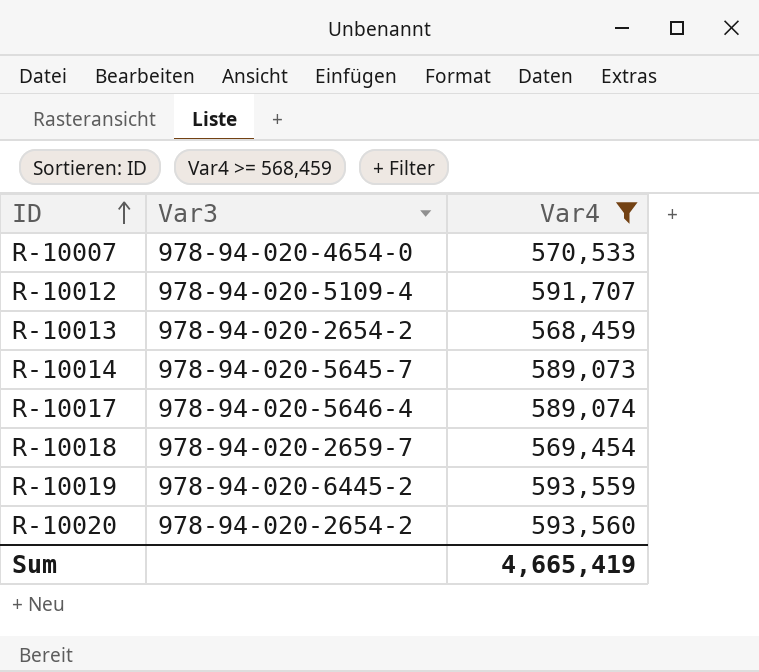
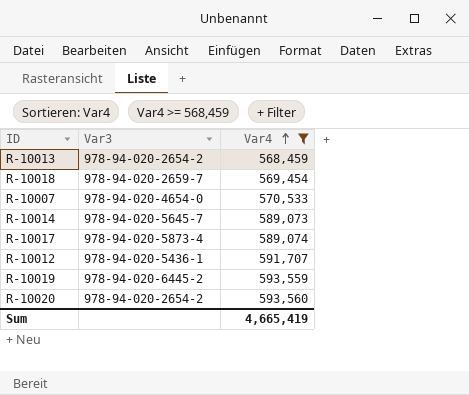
row order: ID ascending -> Var4 ascending
R-10017 | Var3: 978-94-020-5646-4 -> 978-94-020-5873-4
R-10012 | Var3: 978-94-020-5109-4 -> 978-94-020-5436-1

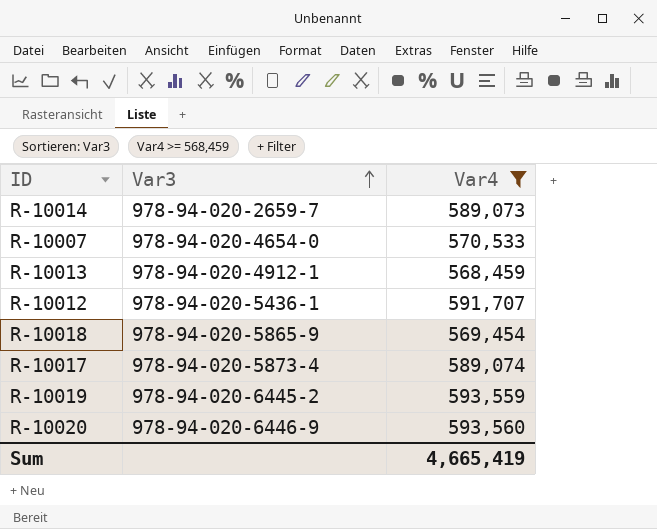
row order: Var4 ascending -> Var3 ascending
R-10014 | Var3: 978-94-020-5645-7 -> 978-94-020-2659-7
R-10013 | Var3: 978-94-020-2654-2 -> 978-94-020-4912-1
R-10018 | Var3: 978-94-020-2659-7 -> 978-94-020-5865-9
R-10020 | Var3: 978-94-020-2654-2 -> 978-94-020-6446-9

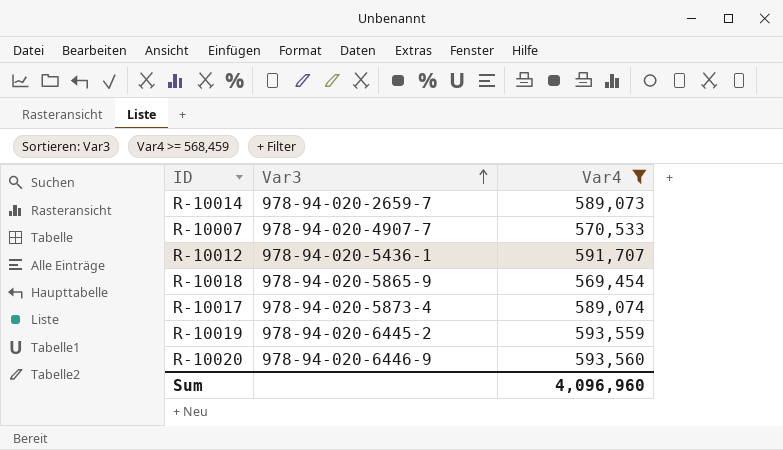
row R-10013: 978-94-020-4912-1 | 568,459 -> none
R-10007 | Var3: 978-94-020-4654-0 -> 978-94-020-4907-7
Sum | Var4: 4,665,419 -> 4,096,960

